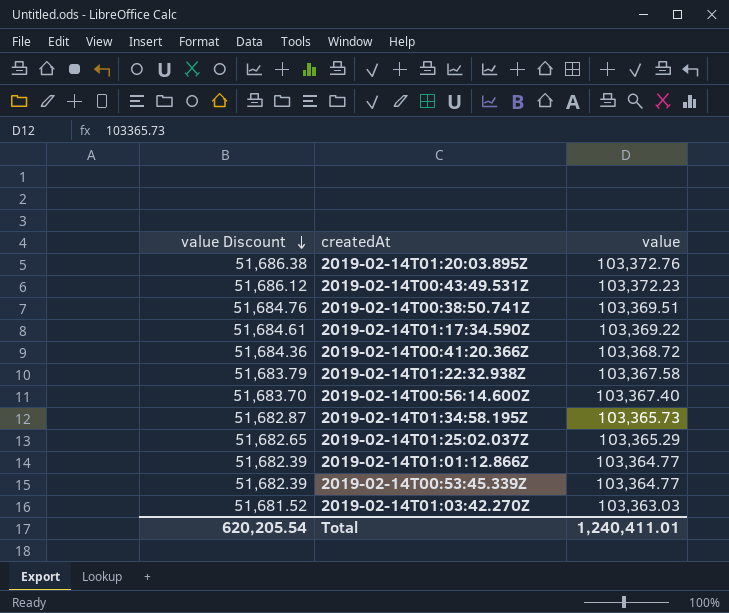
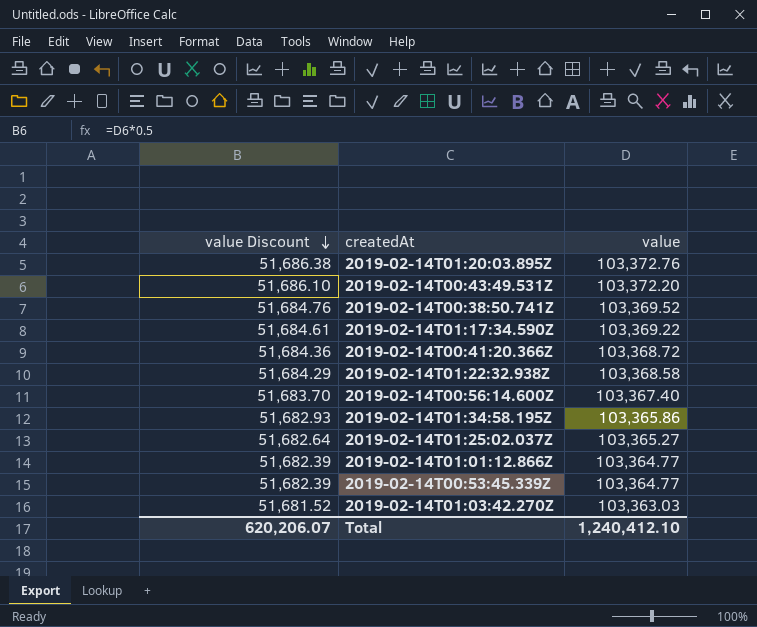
2019-02-14T00:43:49.531Z | value Discount: 51,686.12 -> 51,686.10
2019-02-14T00:43:49.531Z | value: 103,372.23 -> 103,372.20
2019-02-14T00:38:50.741Z | value: 103,369.51 -> 103,369.52
2019-02-14T01:22:32.938Z | value Discount: 51,683.79 -> 51,684.29
2019-02-14T01:22:32.938Z | value: 103,367.58 -> 103,368.58
2019-02-14T01:34:58.195Z | value Discount: 51,682.87 -> 51,682.93
2019-02-14T01:34:58.195Z | value: 103,365.73 -> 103,365.86
2019-02-14T01:25:02.037Z | value Discount: 51,682.65 -> 51,682.64
2019-02-14T01:25:02.037Z | value: 103,365.29 -> 103,365.27
Total | value Discount: 620,205.54 -> 620,206.07
Total | value: 1,240,411.01 -> 1,240,412.10

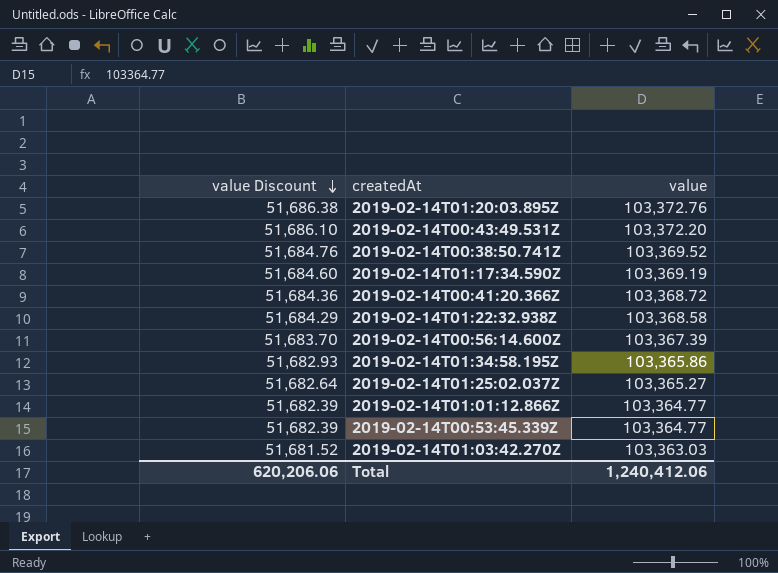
2019-02-14T01:17:34.590Z | value Discount: 51,684.61 -> 51,684.60
2019-02-14T01:17:34.590Z | value: 103,369.22 -> 103,369.19
2019-02-14T00:56:14.600Z | value: 103,367.40 -> 103,367.39
Total | value Discount: 620,206.07 -> 620,206.06
Total | value: 1,240,412.10 -> 1,240,412.06

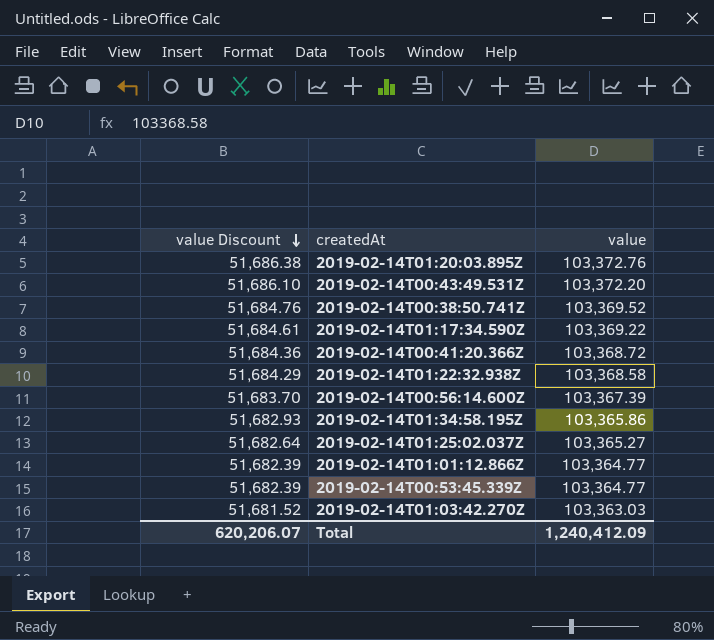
2019-02-14T01:17:34.590Z | value Discount: 51,684.60 -> 51,684.61
2019-02-14T01:17:34.590Z | value: 103,369.19 -> 103,369.22
Total | value Discount: 620,206.06 -> 620,206.07
Total | value: 1,240,412.06 -> 1,240,412.09

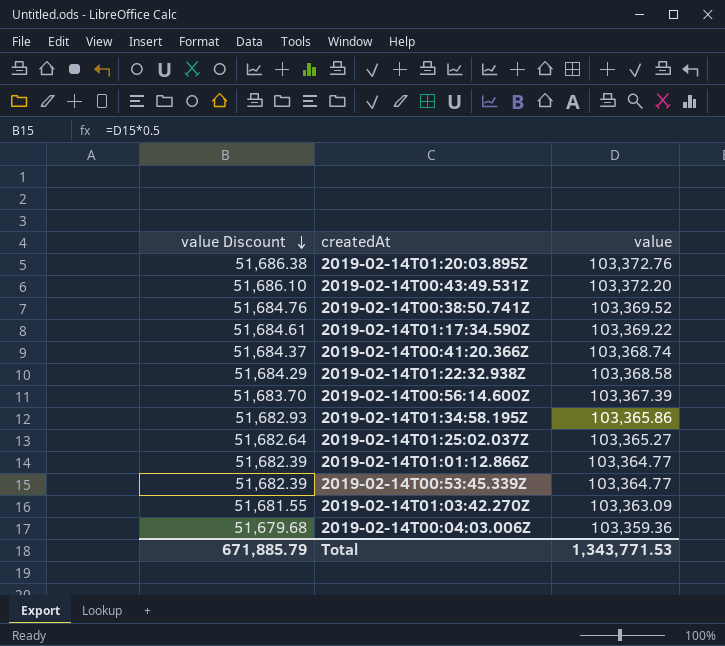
2019-02-14T00:41:20.366Z | value Discount: 51,684.36 -> 51,684.37
2019-02-14T00:41:20.366Z | value: 103,368.72 -> 103,368.74
2019-02-14T01:03:42.270Z | value Discount: 51,681.52 -> 51,681.55
2019-02-14T01:03:42.270Z | value: 103,363.03 -> 103,363.09
row 2019-02-14T00:04:03.006Z: none -> 51,679.68 | 103,359.36
Total | value Discount: 620,206.07 -> 671,885.79
Total | value: 1,240,412.09 -> 1,343,771.53

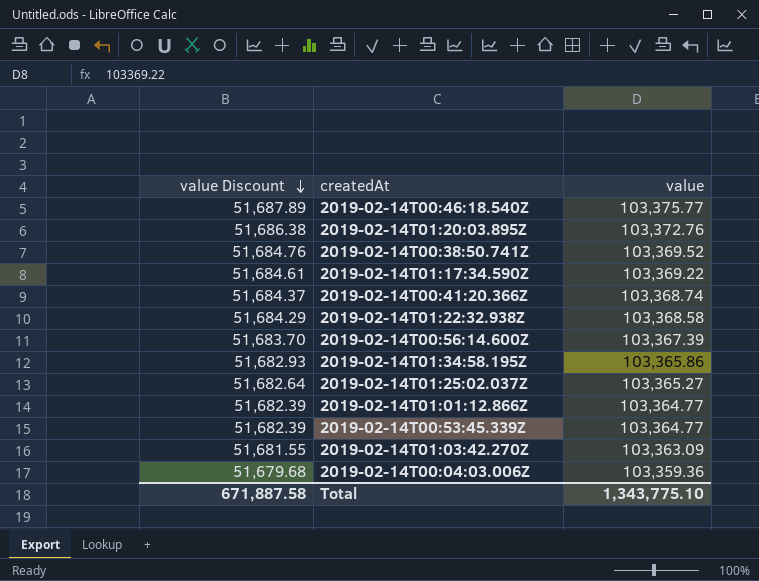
row 2019-02-14T00:43:49.531Z: 51,686.10 | 103,372.20 -> none
row 2019-02-14T00:46:18.540Z: none -> 51,687.89 | 103,375.77
Total | value Discount: 671,885.79 -> 671,887.58
Total | value: 1,343,771.53 -> 1,343,775.10

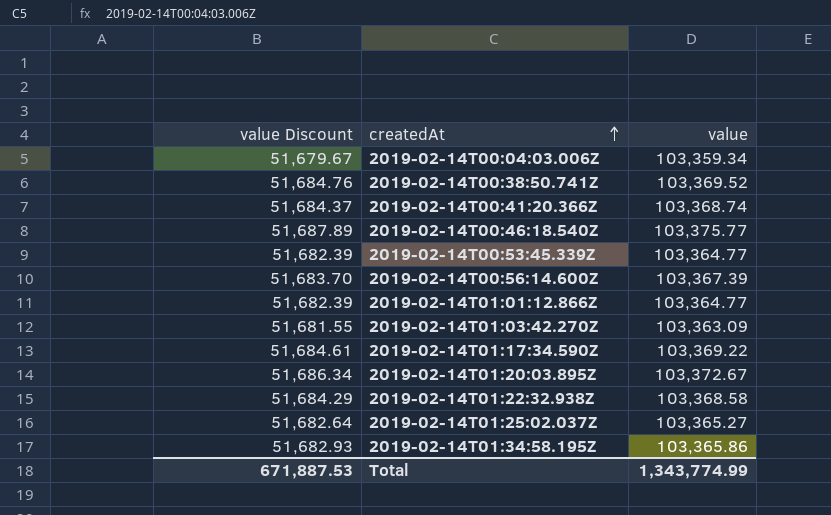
row order: value Discount descending -> createdAt ascending
2019-02-14T00:04:03.006Z | value Discount: 51,679.68 -> 51,679.67
2019-02-14T00:04:03.006Z | value: 103,359.36 -> 103,359.34
2019-02-14T01:20:03.895Z | value Discount: 51,686.38 -> 51,686.34
2019-02-14T01:20:03.895Z | value: 103,372.76 -> 103,372.67
Total | value Discount: 671,887.58 -> 671,887.53
Total | value: 1,343,775.10 -> 1,343,774.99

